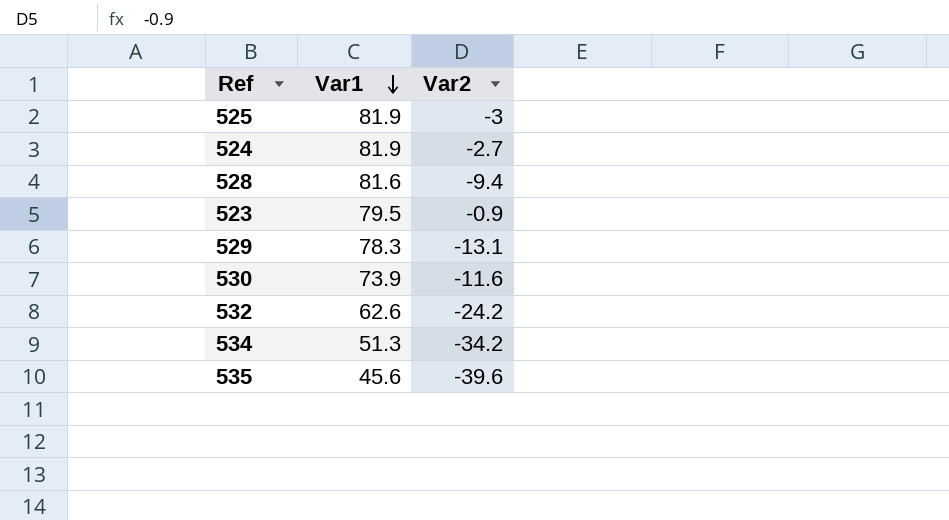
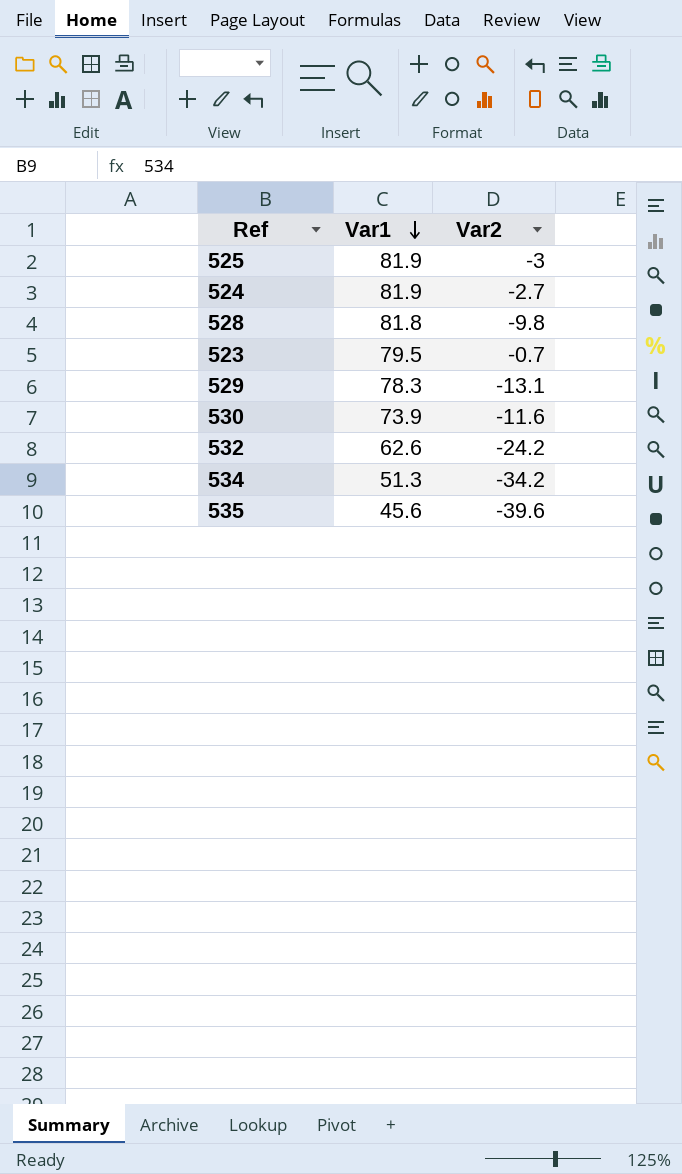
528 | Var1: 81.6 -> 81.8
528 | Var2: -9.4 -> -9.8
523 | Var2: -0.9 -> -0.7

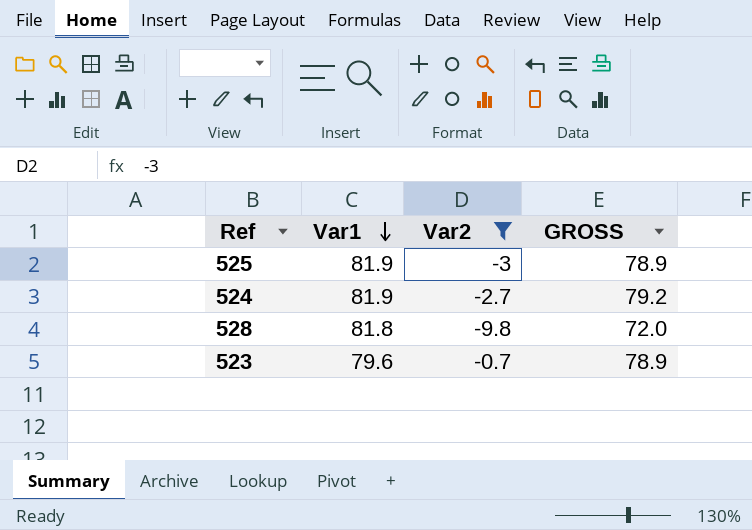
filter: none -> Var2 >= -9.8
column GROSS | formula: none -> [Var1] + [Var2]
523 | Var1: 79.5 -> 79.6

